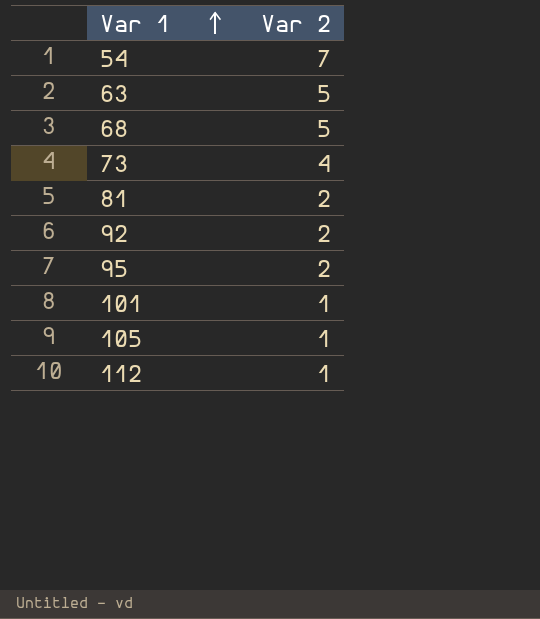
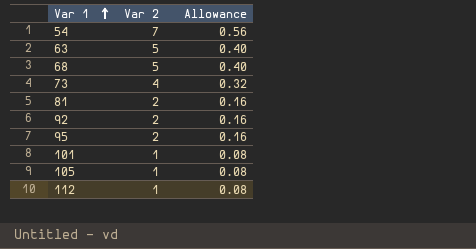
column Allowance | formula: none -> [Var 2] * 0.08

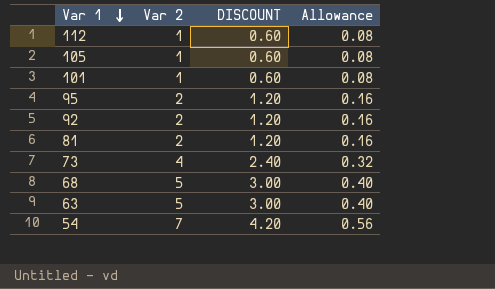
row order: Var 1 ascending -> Var 1 descending
column DISCOUNT | formula: none -> [Var 2] * 0.6

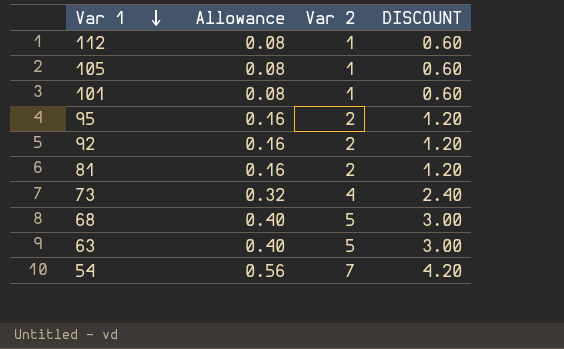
column Allowance | position: 4 -> 2

